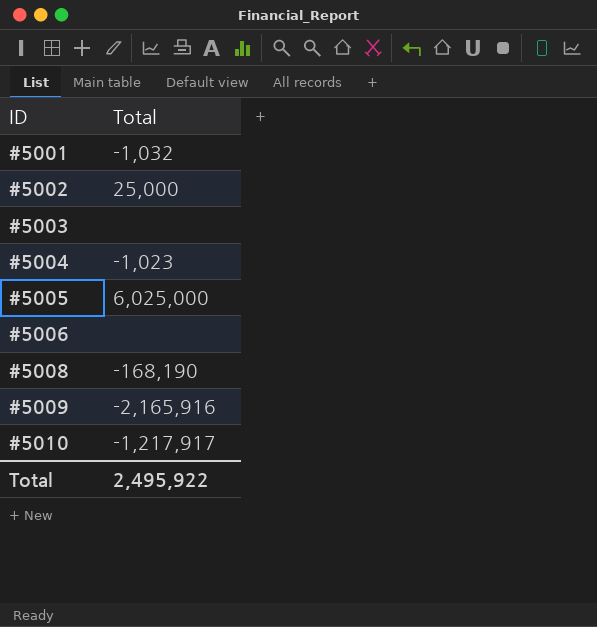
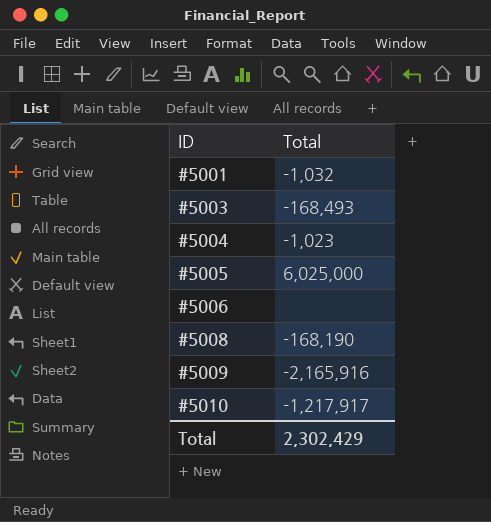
row #5002: 25,000 -> none
#5003 | Total: none -> -168,493
Total | Total: 2,495,922 -> 2,302,429

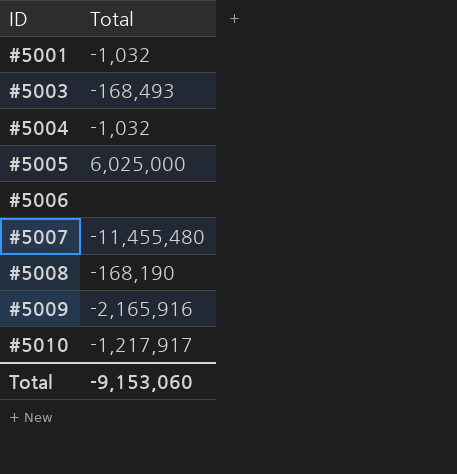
#5004 | Total: -1,023 -> -1,032
row #5007: none -> -11,455,480
Total | Total: 2,302,429 -> -9,153,060

